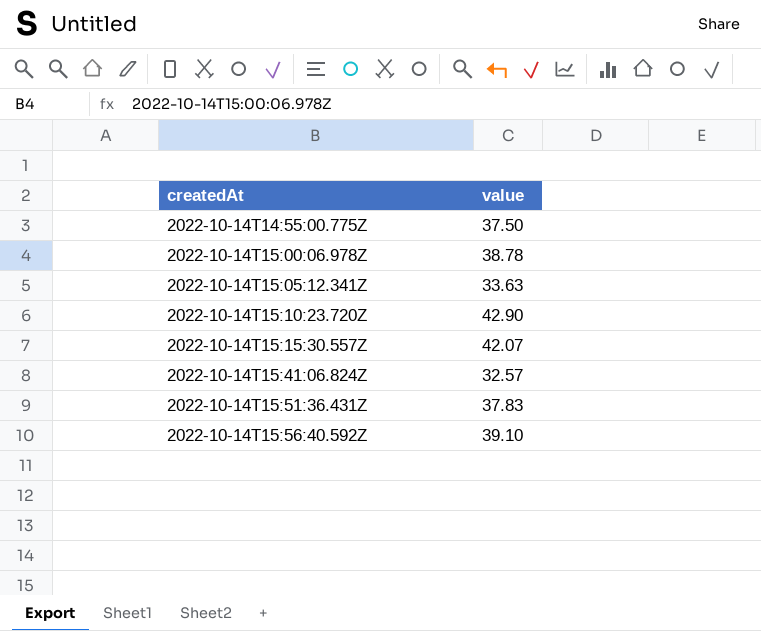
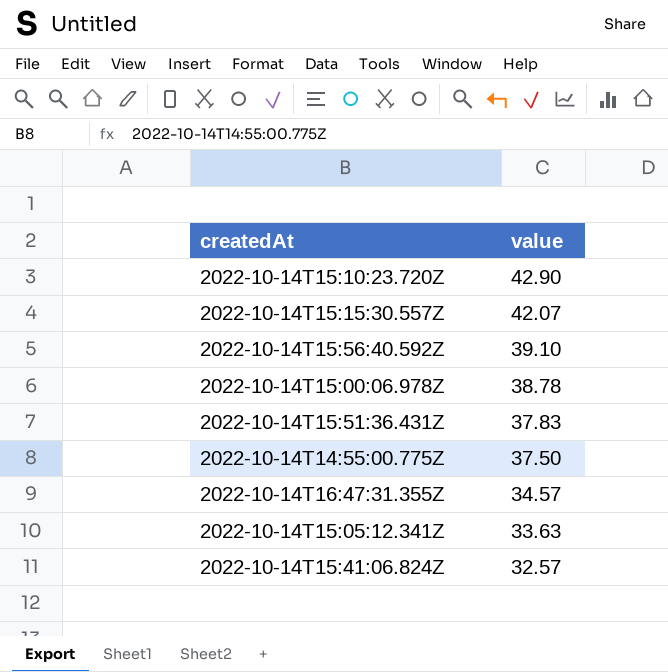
row order: createdAt ascending -> value descending
row 2022-10-14T16:47:31.355Z: none -> 34.57

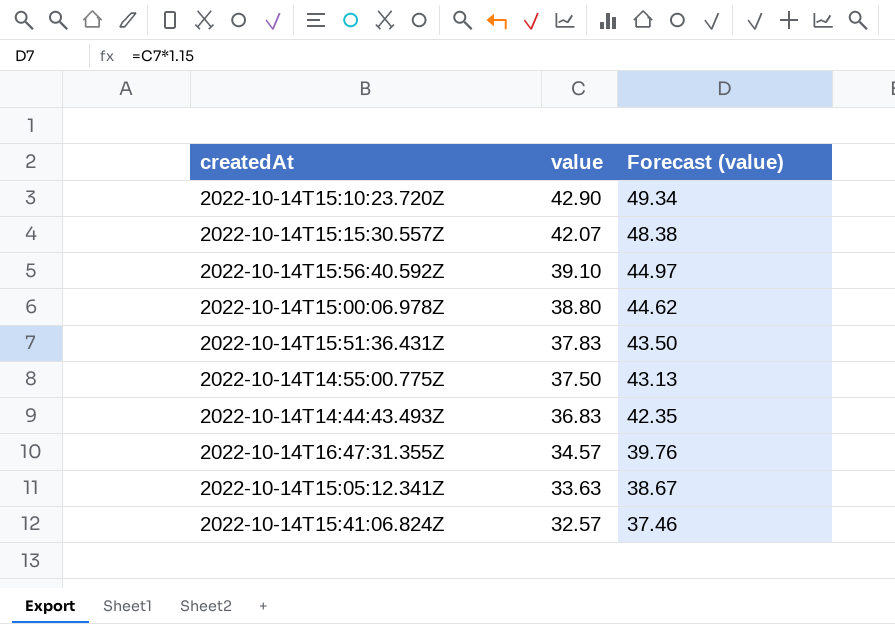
column Forecast (value) | formula: none -> [value] * 1.15
2022-10-14T15:00:06.978Z | value: 38.78 -> 38.80
row 2022-10-14T14:44:43.493Z: none -> 36.83 | 42.35

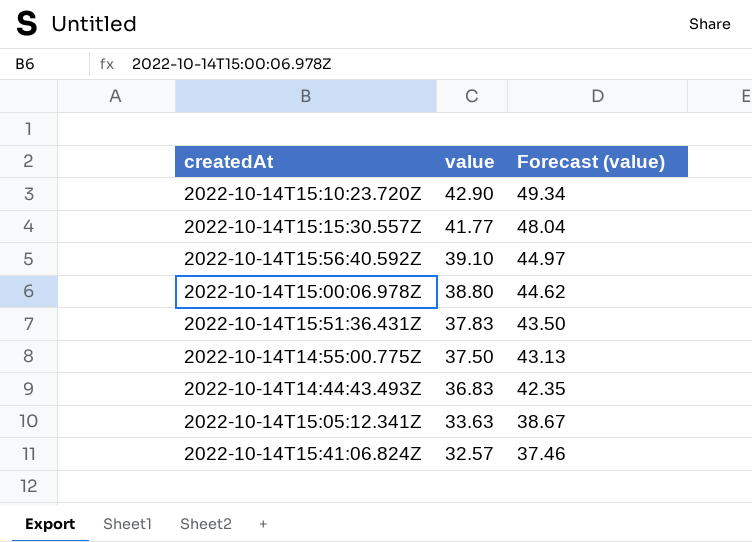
row 2022-10-14T16:47:31.355Z: 34.57 | 39.76 -> none
2022-10-14T15:15:30.557Z | value: 42.07 -> 41.77
2022-10-14T15:15:30.557Z | Forecast (value): 48.38 -> 48.04

